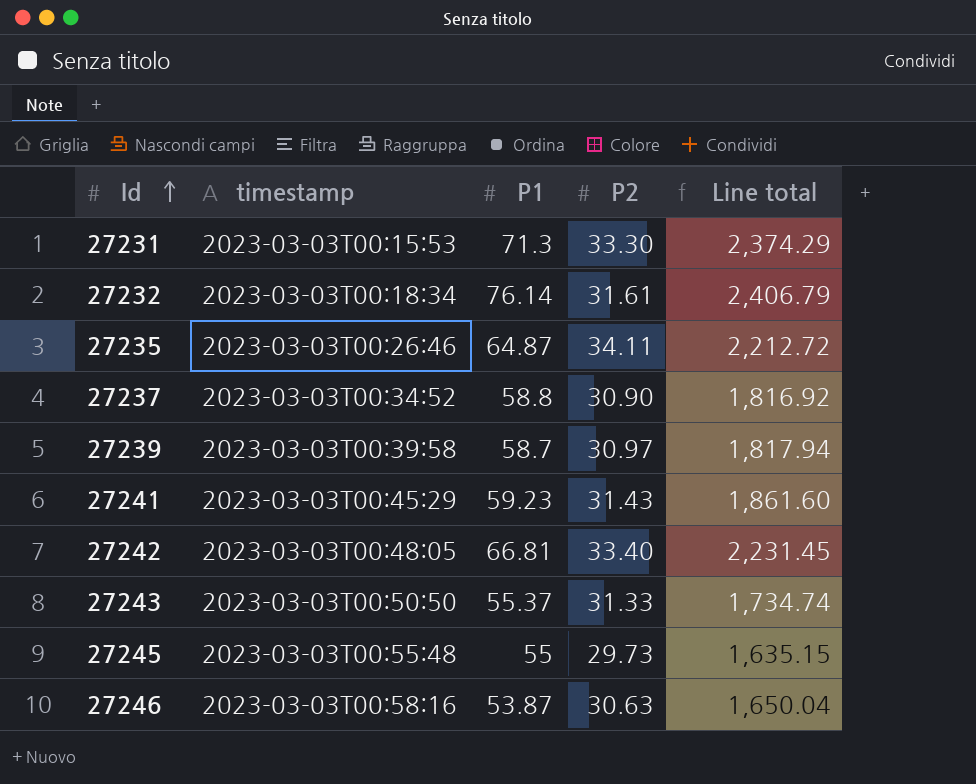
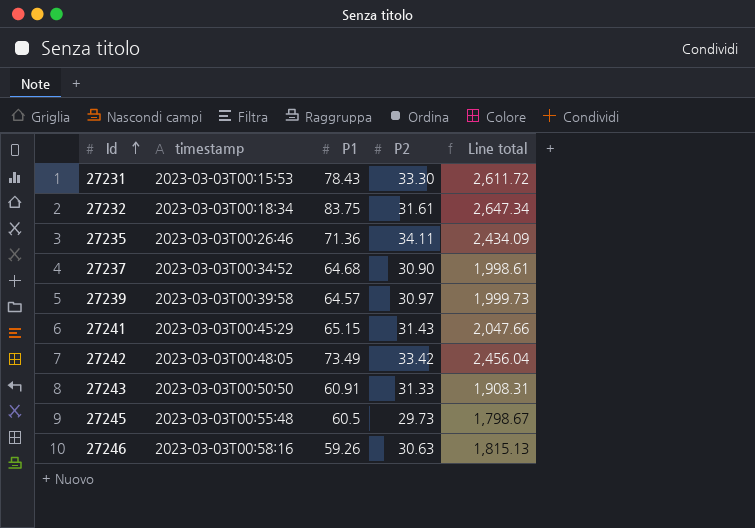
27231 | P1: 71.3 -> 78.43
27231 | Line total: 2,374.29 -> 2,611.72
27232 | P1: 76.14 -> 83.75
27232 | Line total: 2,406.79 -> 2,647.34
27235 | P1: 64.87 -> 71.36
27235 | Line total: 2,212.72 -> 2,434.09
27237 | P1: 58.8 -> 64.68
27237 | Line total: 1,816.92 -> 1,998.61
27239 | P1: 58.7 -> 64.57
27239 | Line total: 1,817.94 -> 1,999.73
27241 | P1: 59.23 -> 65.15
27241 | Line total: 1,861.60 -> 2,047.66
27242 | P1: 66.81 -> 73.49
27242 | P2: 33.40 -> 33.42
27242 | Line total: 2,231.45 -> 2,456.04
27243 | P1: 55.37 -> 60.91
27243 | Line total: 1,734.74 -> 1,908.31
27245 | P1: 55 -> 60.5
27245 | Line total: 1,635.15 -> 1,798.67
27246 | P1: 53.87 -> 59.26
27246 | Line total: 1,650.04 -> 1,815.13

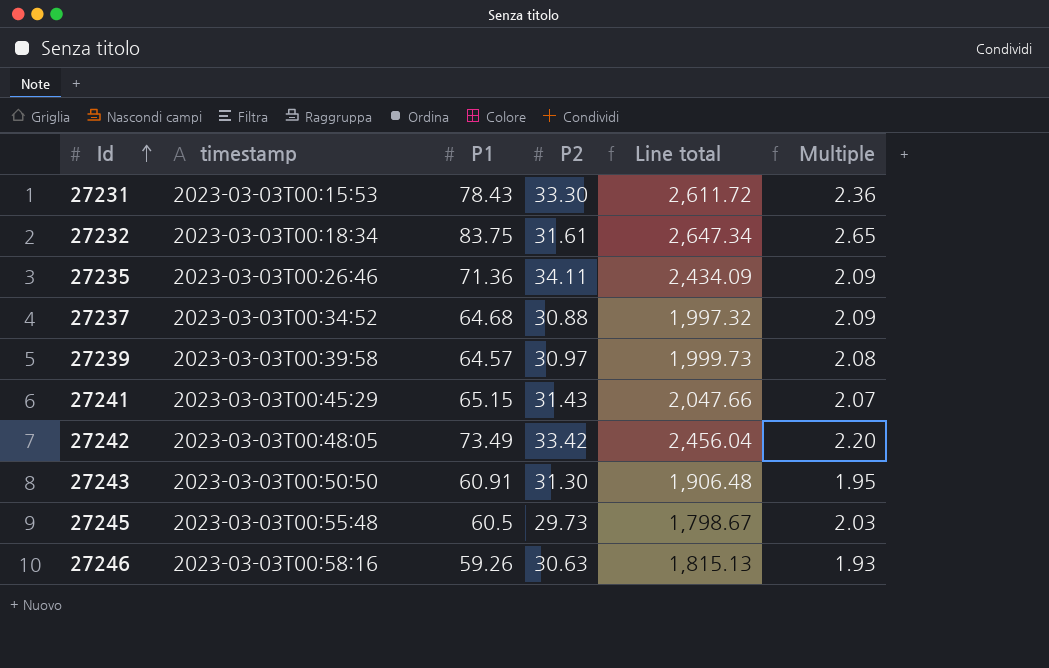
column Multiple | formula: none -> [P1] / [P2]
27237 | P2: 30.90 -> 30.88
27237 | Line total: 1,998.61 -> 1,997.32
27243 | P2: 31.33 -> 31.30
27243 | Line total: 1,908.31 -> 1,906.48

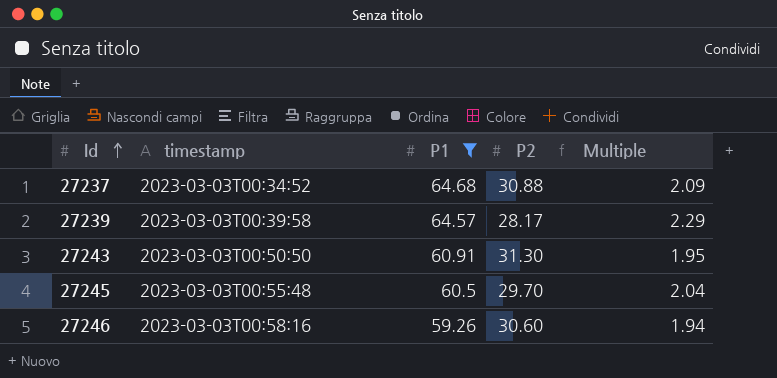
filter: none -> P1 <= 64.68
column Line total | formula: [P1] * [P2] -> none
27239 | P2: 30.97 -> 28.17
27239 | Multiple: 2.08 -> 2.29
27245 | P2: 29.73 -> 29.70
27245 | Multiple: 2.03 -> 2.04
27246 | P2: 30.63 -> 30.60
27246 | Multiple: 1.93 -> 1.94

